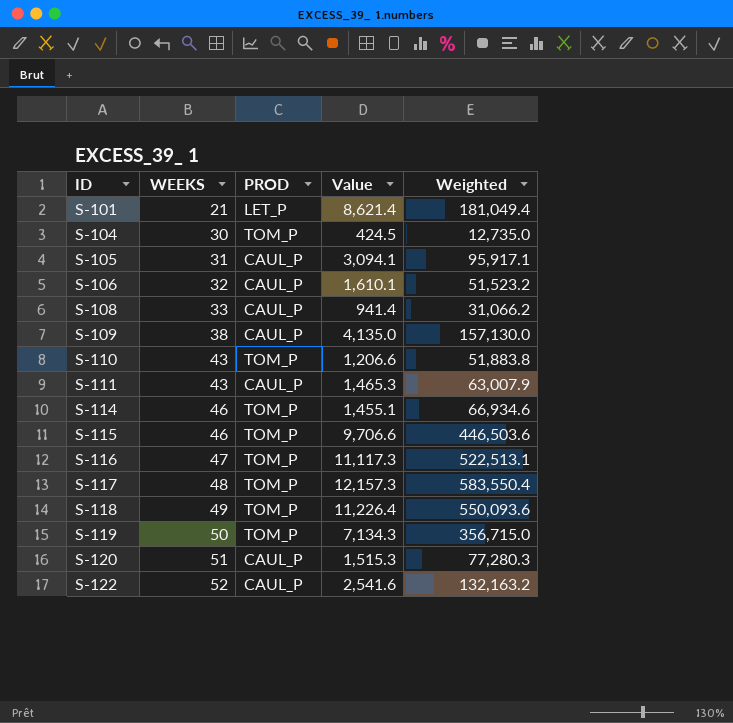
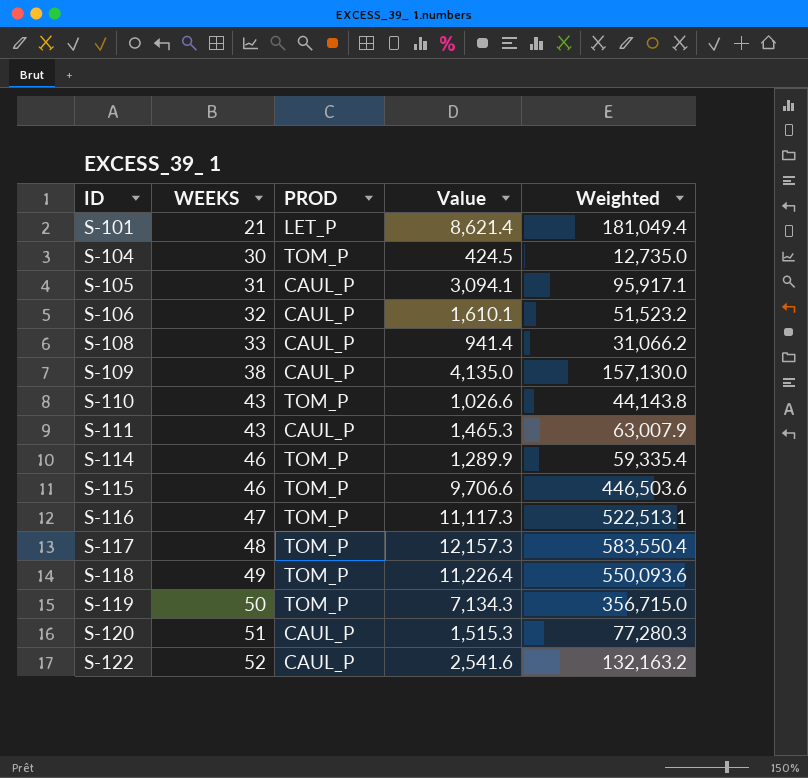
S-110 | Value: 1,206.6 -> 1,026.6
S-110 | Weighted: 51,883.8 -> 44,143.8
S-114 | Value: 1,455.1 -> 1,289.9
S-114 | Weighted: 66,934.6 -> 59,335.4

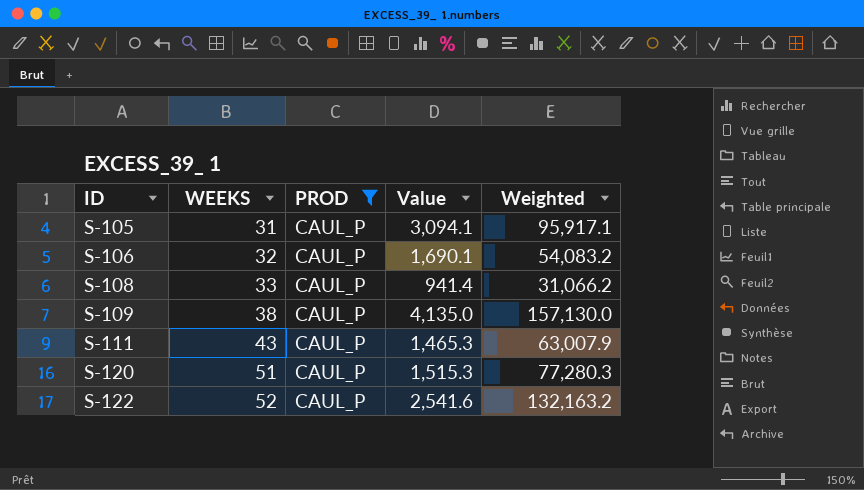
filter: none -> PROD = CAUL_P
S-106 | Value: 1,610.1 -> 1,690.1
S-106 | Weighted: 51,523.2 -> 54,083.2

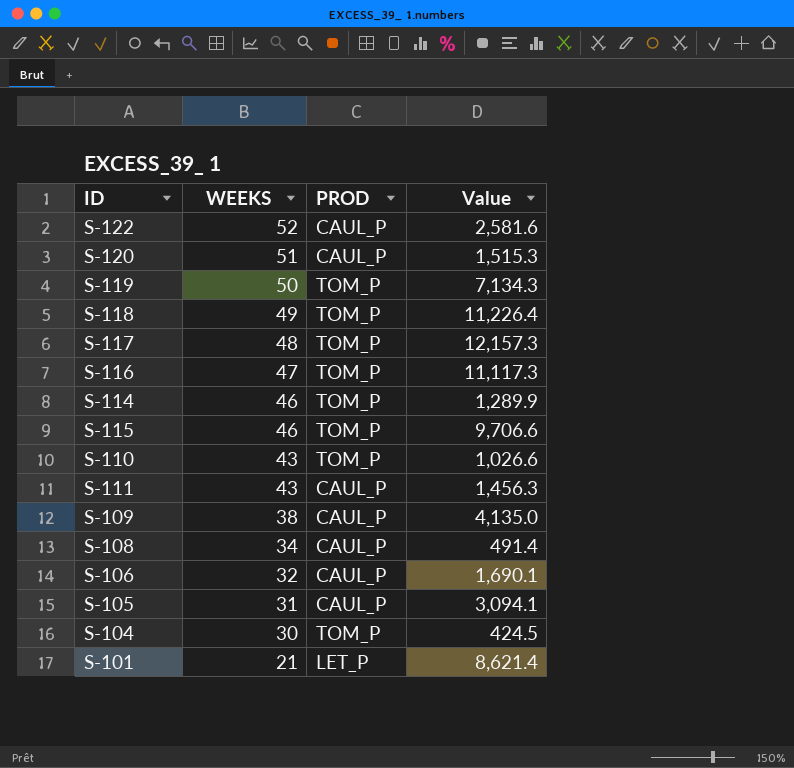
filter: PROD = CAUL_P -> none
row order: ID ascending -> WEEKS descending
column Weighted | formula: [WEEKS] * [Value] -> none
S-122 | Value: 2,541.6 -> 2,581.6
S-111 | Value: 1,465.3 -> 1,456.3
S-108 | WEEKS: 33 -> 34
S-108 | Value: 941.4 -> 491.4

